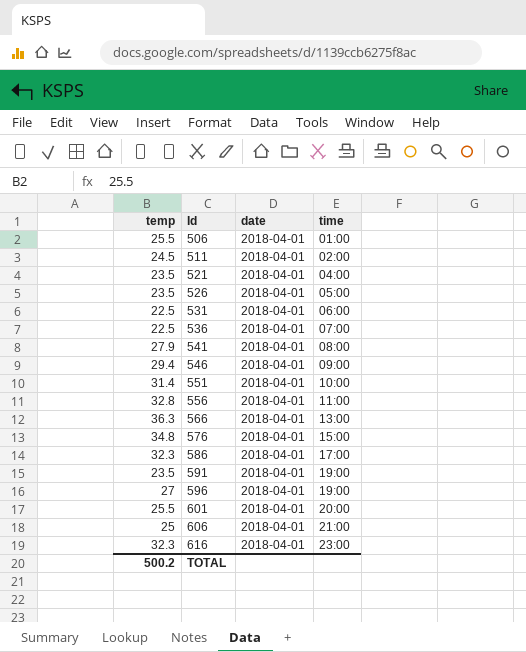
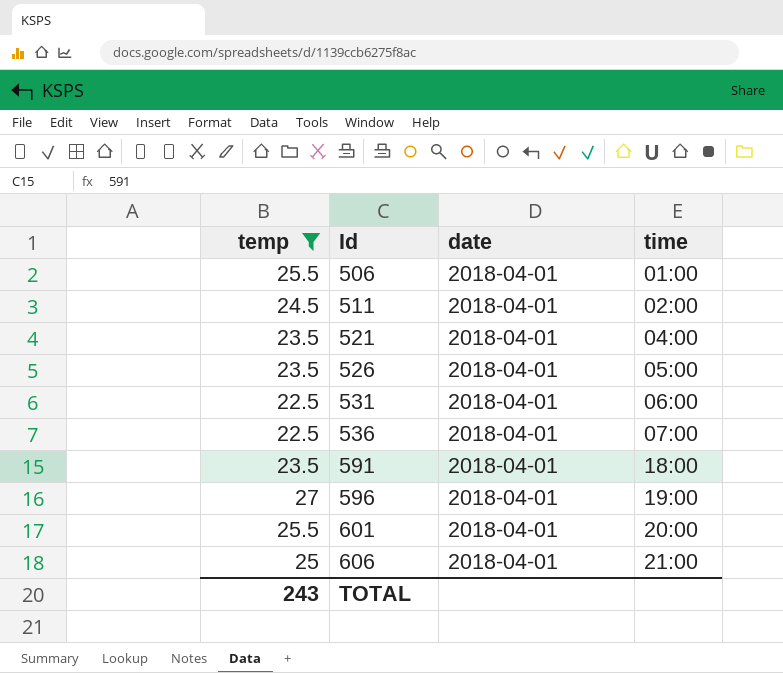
filter: none -> temp <= 27
591 | time: 19:00 -> 18:00
TOTAL | temp: 500.2 -> 243

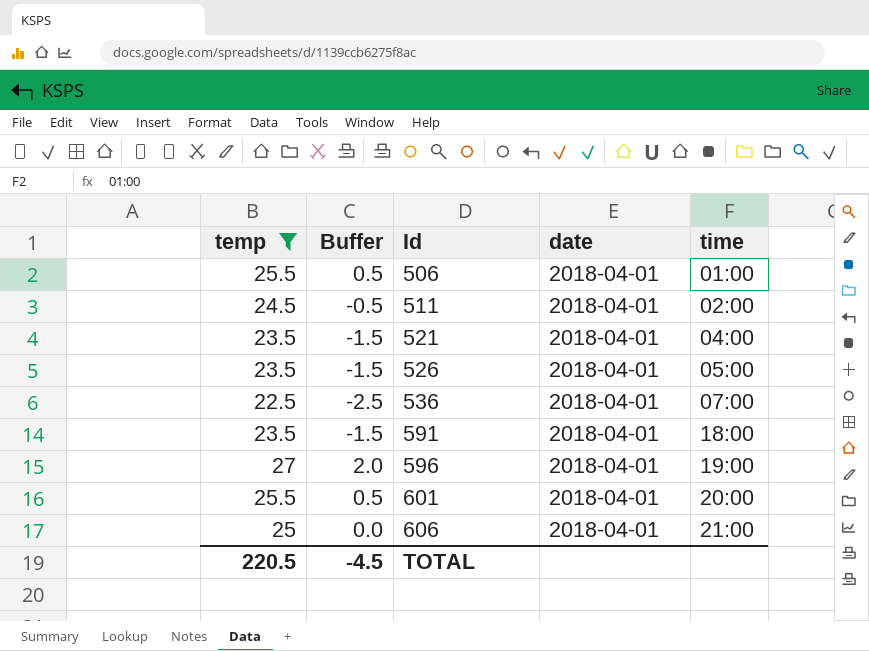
column Buffer | formula: none -> [temp] - 25
row 531: 22.5 | 2018-04-01 | 06:00 -> none
TOTAL | temp: 243 -> 220.5

